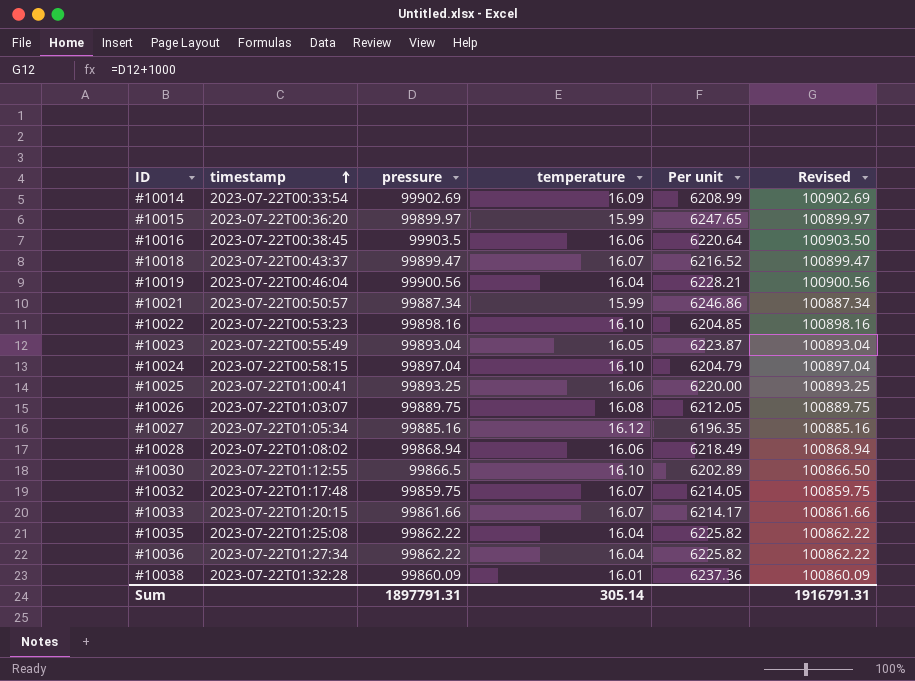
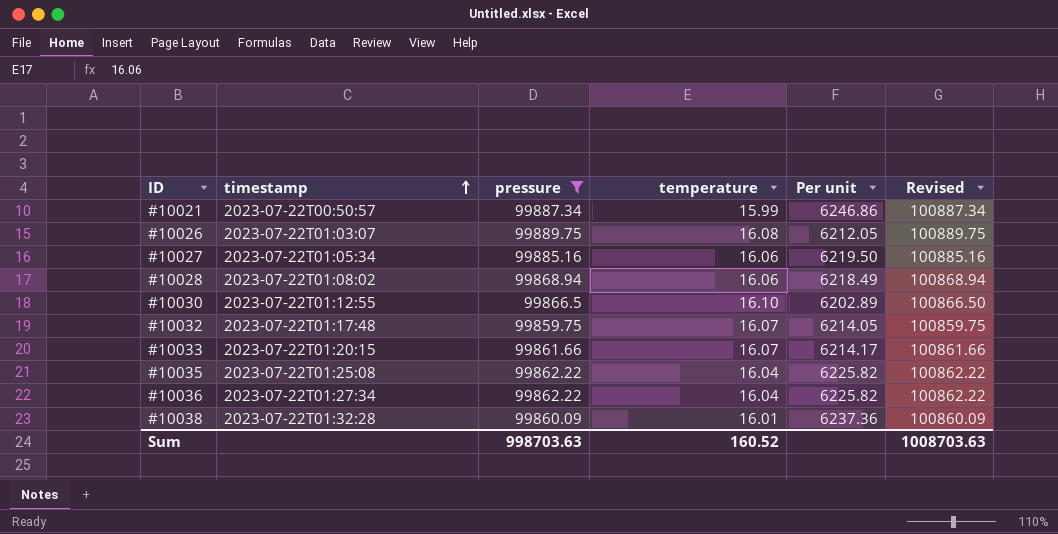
filter: none -> pressure <= 99889.75
#10027 | temperature: 16.12 -> 16.06
#10027 | Per unit: 6196.35 -> 6219.50
Sum | pressure: 1897791.31 -> 998703.63
Sum | temperature: 305.14 -> 160.52
Sum | Revised: 1916791.31 -> 1008703.63

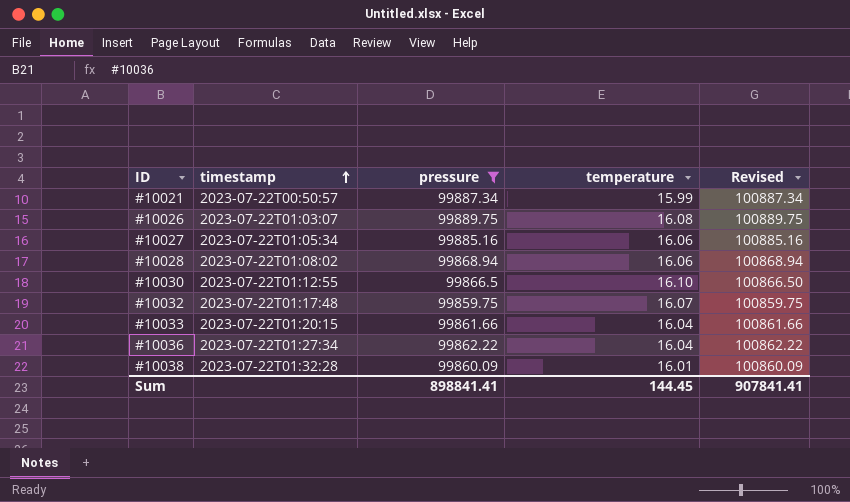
column Per unit | formula: [pressure] / [temperature] -> none
row #10035: 2023-07-22T01:25:08 | 99862.22 | 16.04 | 6225.82 | 100862.22 -> none
#10033 | temperature: 16.07 -> 16.04
Sum | pressure: 998703.63 -> 898841.41
Sum | temperature: 160.52 -> 144.45
Sum | Revised: 1008703.63 -> 907841.41

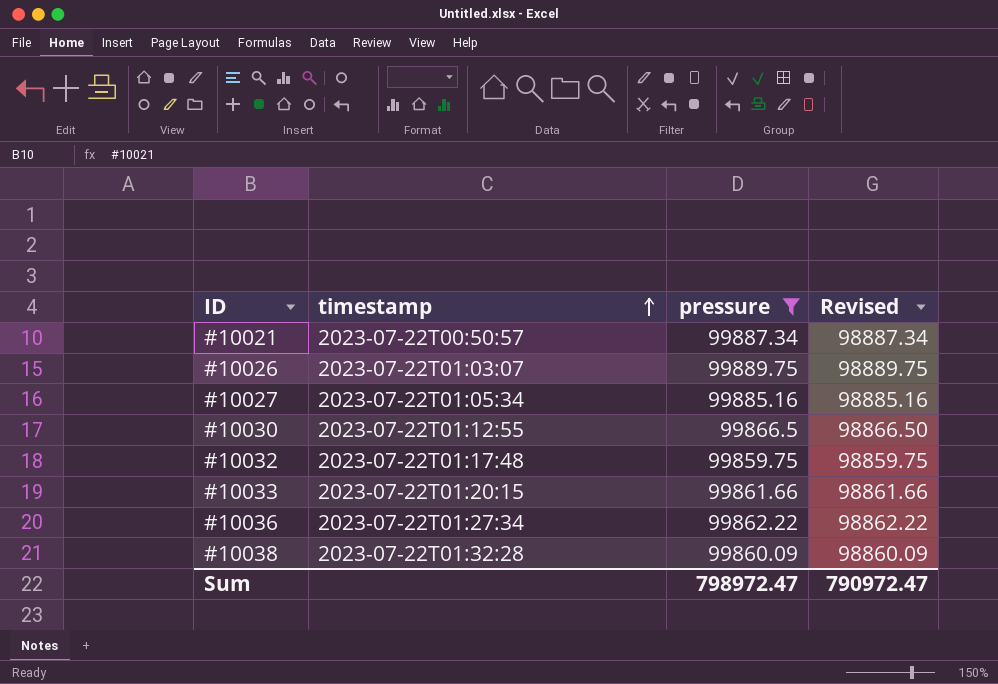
column temperature | position: 4 -> none
column Revised | formula: [pressure] + 1000 -> [pressure] - 1000
row #10028: 2023-07-22T01:08:02 | 99868.94 | 16.06 | 100868.94 -> none
Sum | pressure: 898841.41 -> 798972.47
Sum | Revised: 907841.41 -> 790972.47

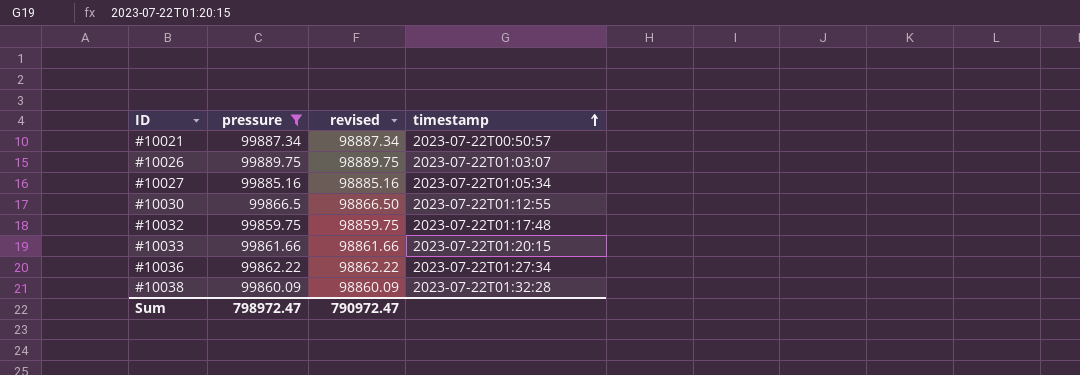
column name: Revised -> revised
column timestamp | position: 2 -> 4

